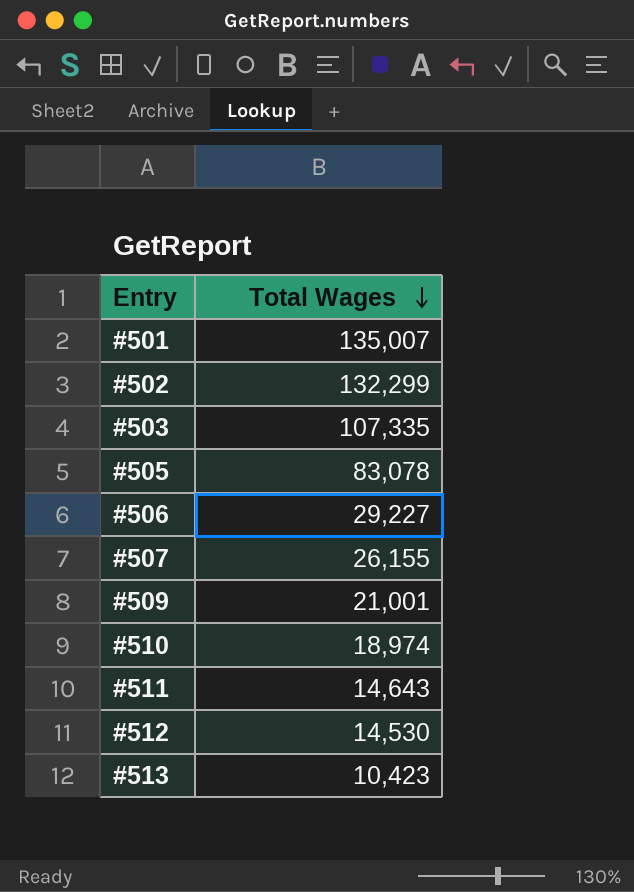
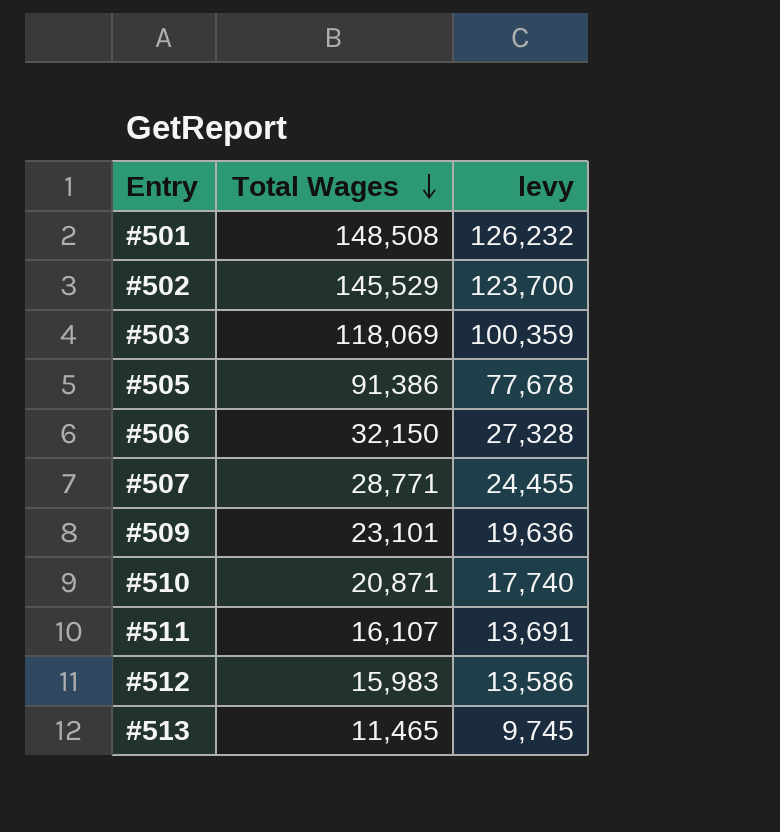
column levy | formula: none -> [Total Wages] * 0.85
#501 | Total Wages: 135,007 -> 148,508
#502 | Total Wages: 132,299 -> 145,529
#503 | Total Wages: 107,335 -> 118,069
#505 | Total Wages: 83,078 -> 91,386
#506 | Total Wages: 29,227 -> 32,150
#507 | Total Wages: 26,155 -> 28,771
#509 | Total Wages: 21,001 -> 23,101
#510 | Total Wages: 18,974 -> 20,871
#511 | Total Wages: 14,643 -> 16,107
#512 | Total Wages: 14,530 -> 15,983
#513 | Total Wages: 10,423 -> 11,465

